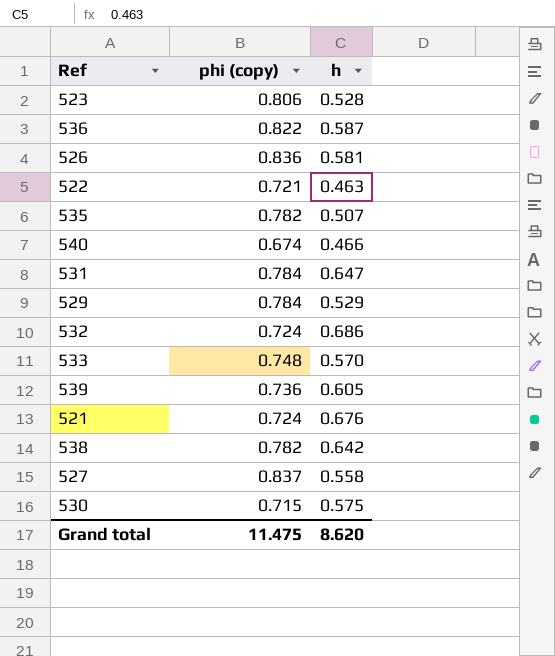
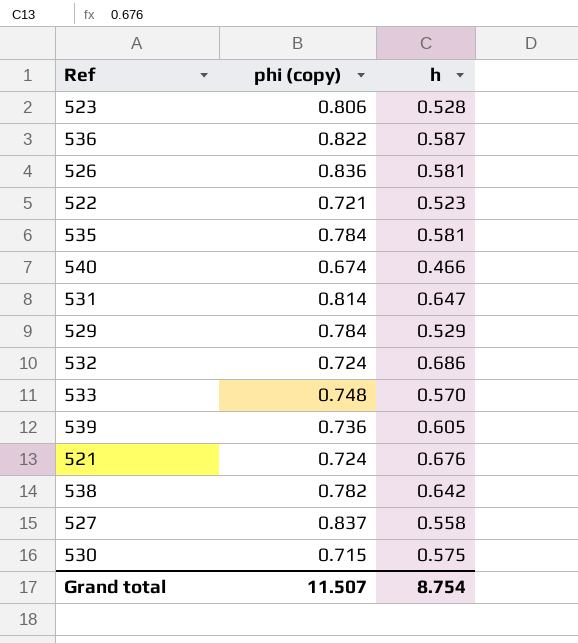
522 | h: 0.463 -> 0.523
535 | phi (copy): 0.782 -> 0.784
535 | h: 0.507 -> 0.581
531 | phi (copy): 0.784 -> 0.814
Grand total | phi (copy): 11.475 -> 11.507
Grand total | h: 8.620 -> 8.754

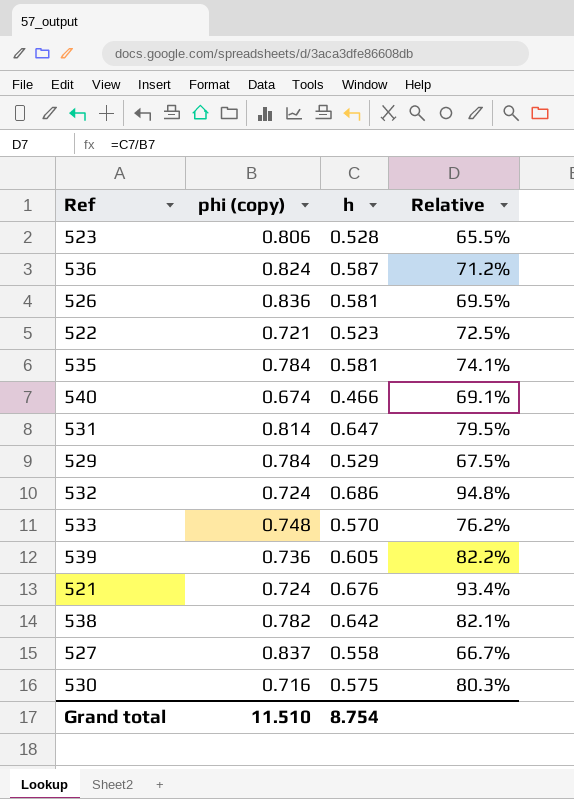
column Relative | formula: none -> [h] / [phi (copy)]
536 | phi (copy): 0.822 -> 0.824
530 | phi (copy): 0.715 -> 0.716
Grand total | phi (copy): 11.507 -> 11.510

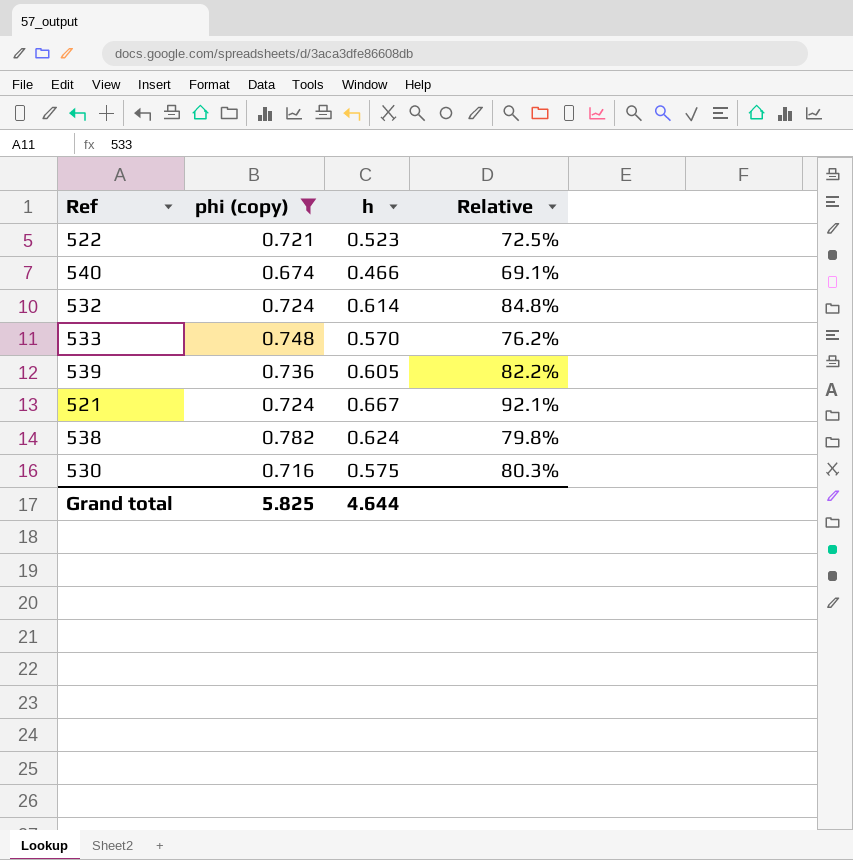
filter: none -> phi (copy) <= 0.782
532 | h: 0.686 -> 0.614
532 | Relative: 94.8% -> 84.8%
521 | h: 0.676 -> 0.667
521 | Relative: 93.4% -> 92.1%
538 | h: 0.642 -> 0.624
538 | Relative: 82.1% -> 79.8%
Grand total | phi (copy): 11.510 -> 5.825
Grand total | h: 8.754 -> 4.644

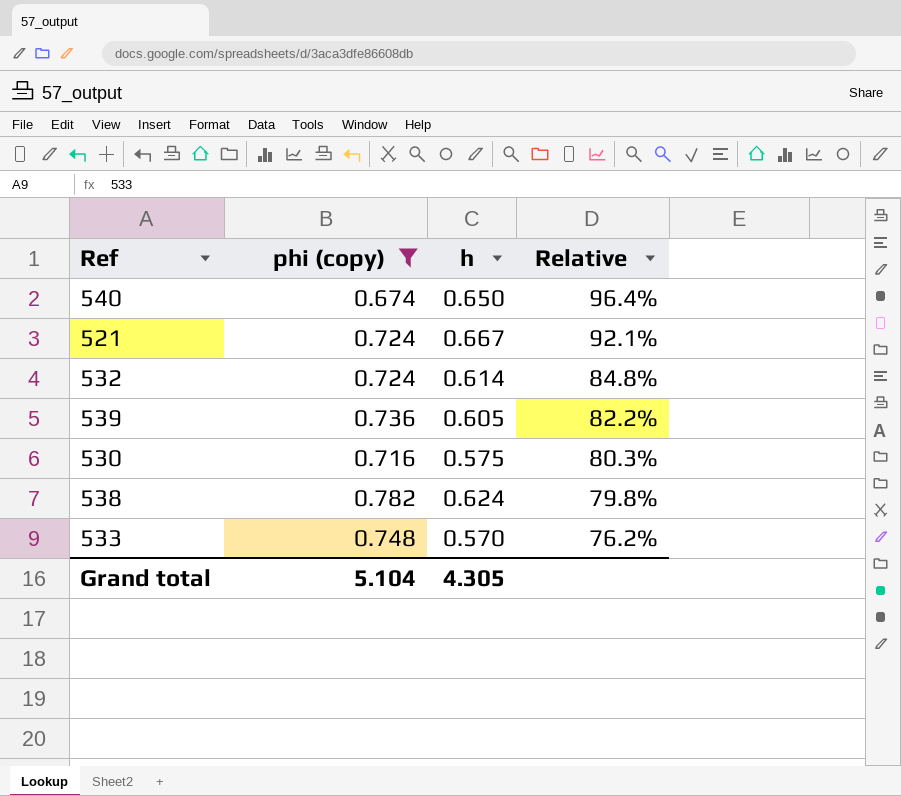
row order: none -> Relative descending
row 522: 0.721 | 0.523 | 72.5% -> none
540 | h: 0.466 -> 0.650
540 | Relative: 69.1% -> 96.4%
Grand total | phi (copy): 5.825 -> 5.104
Grand total | h: 4.644 -> 4.305

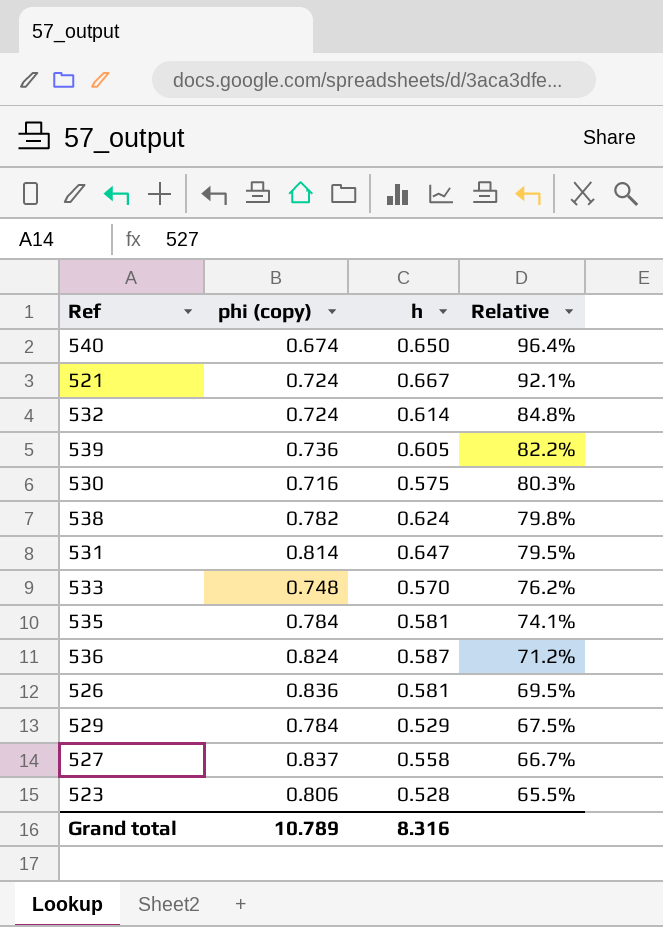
filter: phi (copy) <= 0.782 -> none
Grand total | phi (copy): 5.104 -> 10.789
Grand total | h: 4.305 -> 8.316

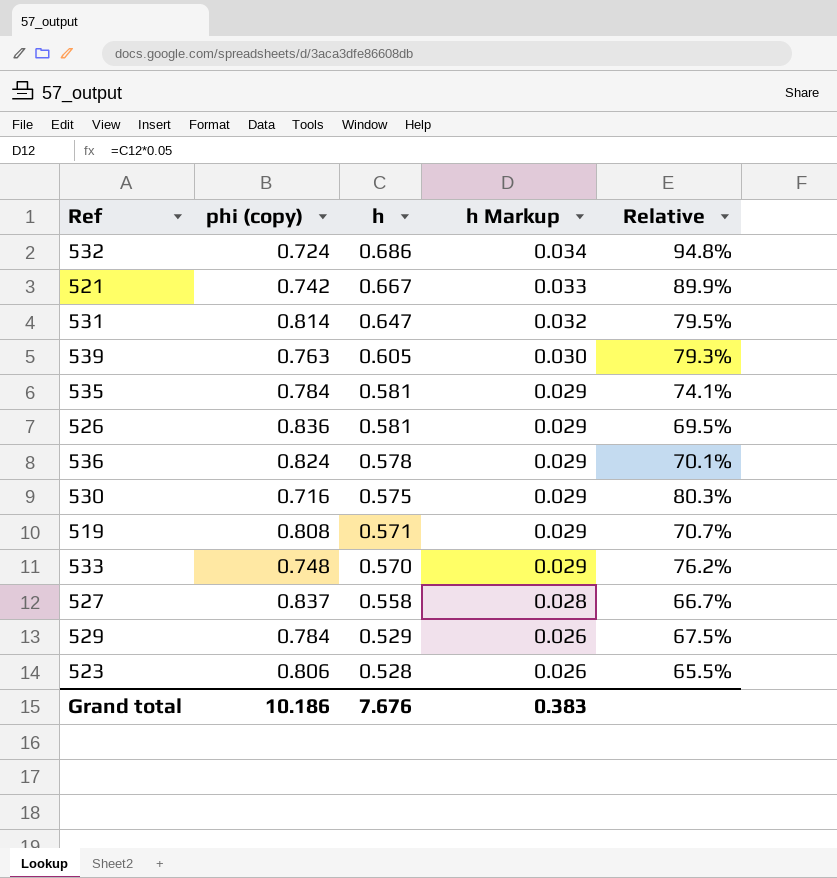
row order: Relative descending -> h descending
column h Markup | formula: none -> [h] * 0.05
row 540: 0.674 | 0.650 | 96.4% -> none
row 538: 0.782 | 0.624 | 79.8% -> none
532 | h: 0.614 -> 0.686
532 | Relative: 84.8% -> 94.8%
521 | phi (copy): 0.724 -> 0.742
521 | Relative: 92.1% -> 89.9%
539 | phi (copy): 0.736 -> 0.763
539 | Relative: 82.2% -> 79.3%
536 | h: 0.587 -> 0.578
536 | Relative: 71.2% -> 70.1%
row 519: none -> 0.808 | 0.571 | 0.029 | 70.7%
Grand total | phi (copy): 10.789 -> 10.186
Grand total | h: 8.316 -> 7.676

